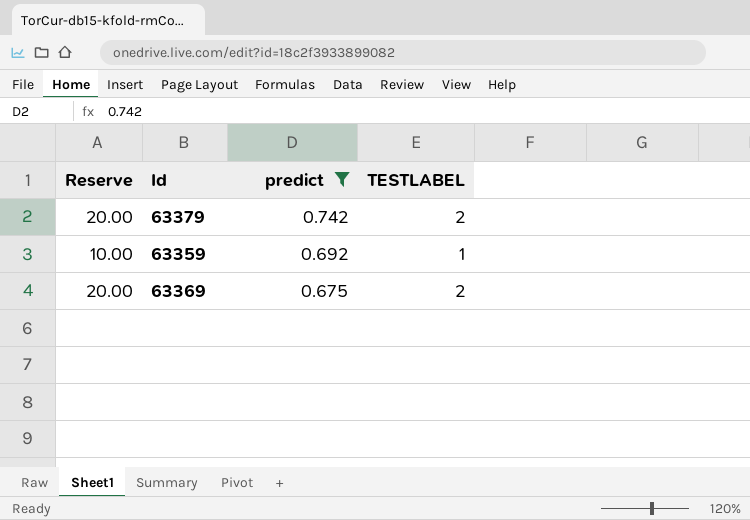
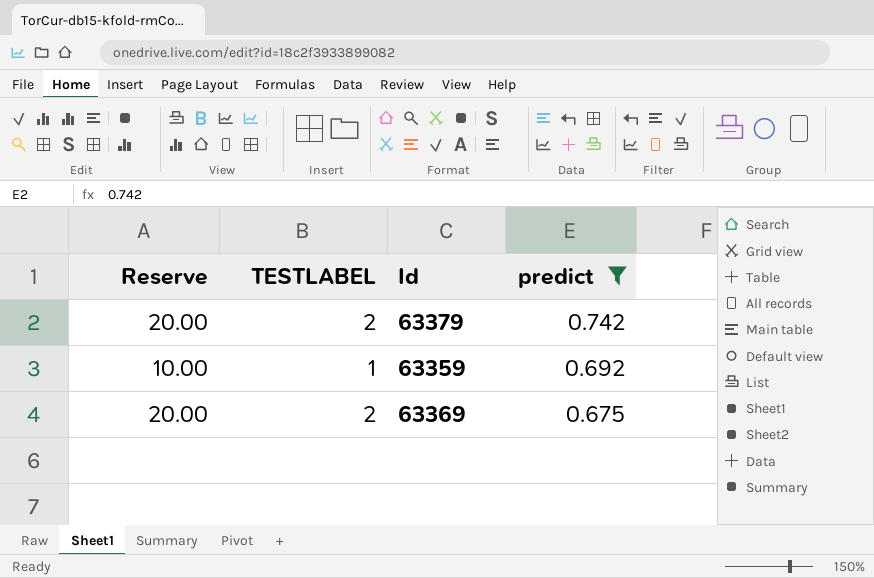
column TESTLABEL | position: 4 -> 2

